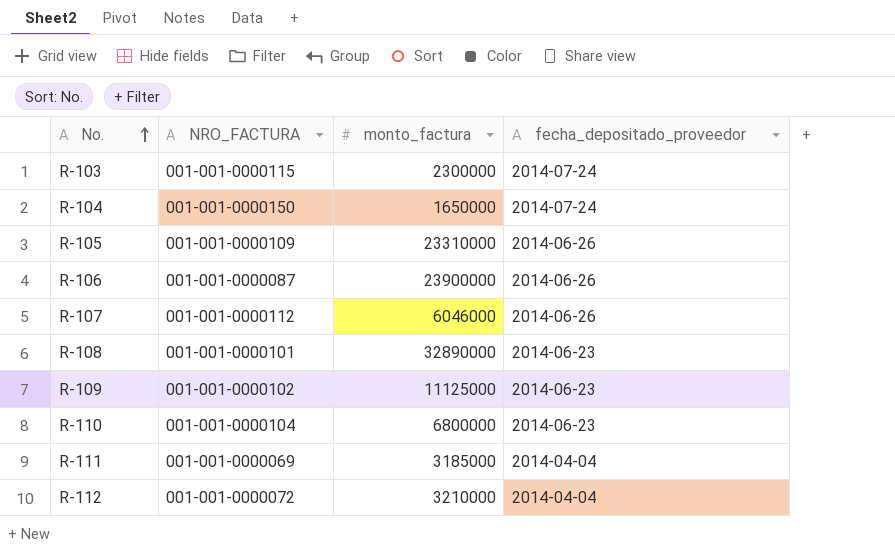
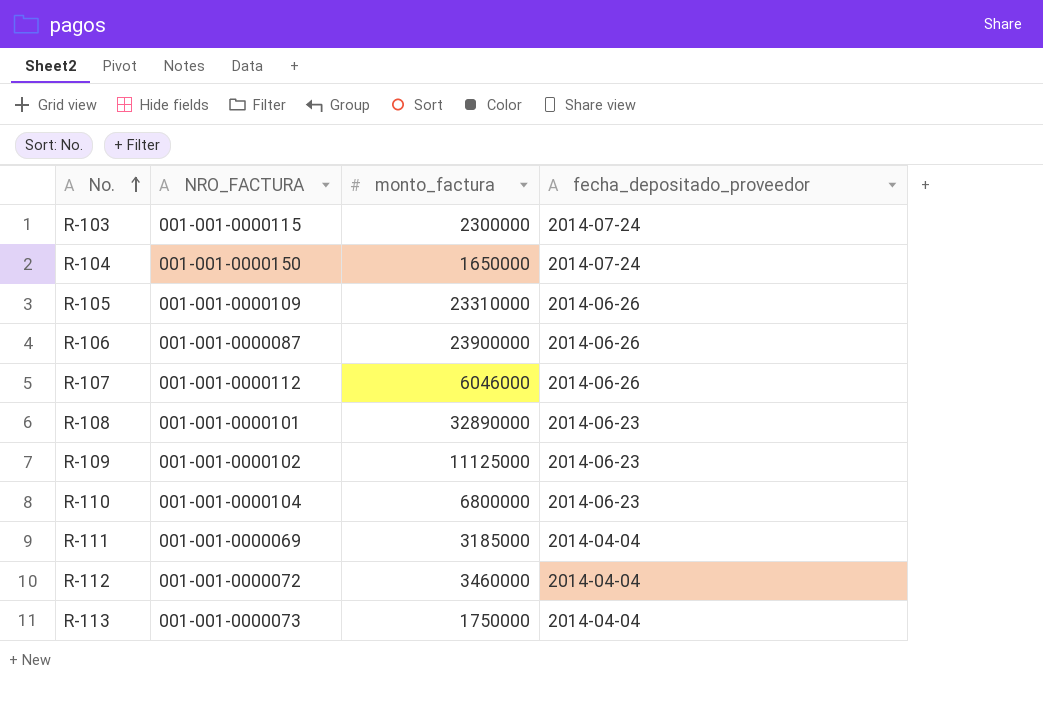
R-112 | monto_factura: 3210000 -> 3460000
row R-113: none -> 001-001-0000073 | 1750000 | 2014-04-04

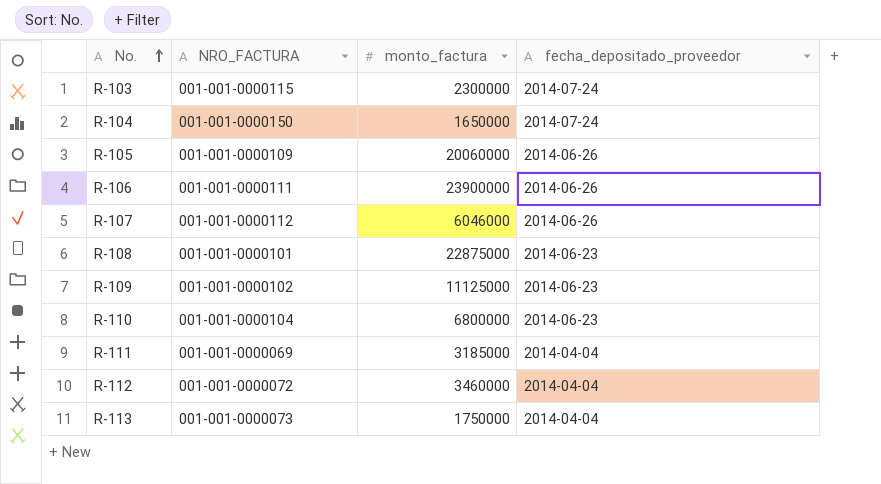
R-105 | monto_factura: 23310000 -> 20060000
R-106 | NRO_FACTURA: 001-001-0000087 -> 001-001-0000111
R-108 | monto_factura: 32890000 -> 22875000

